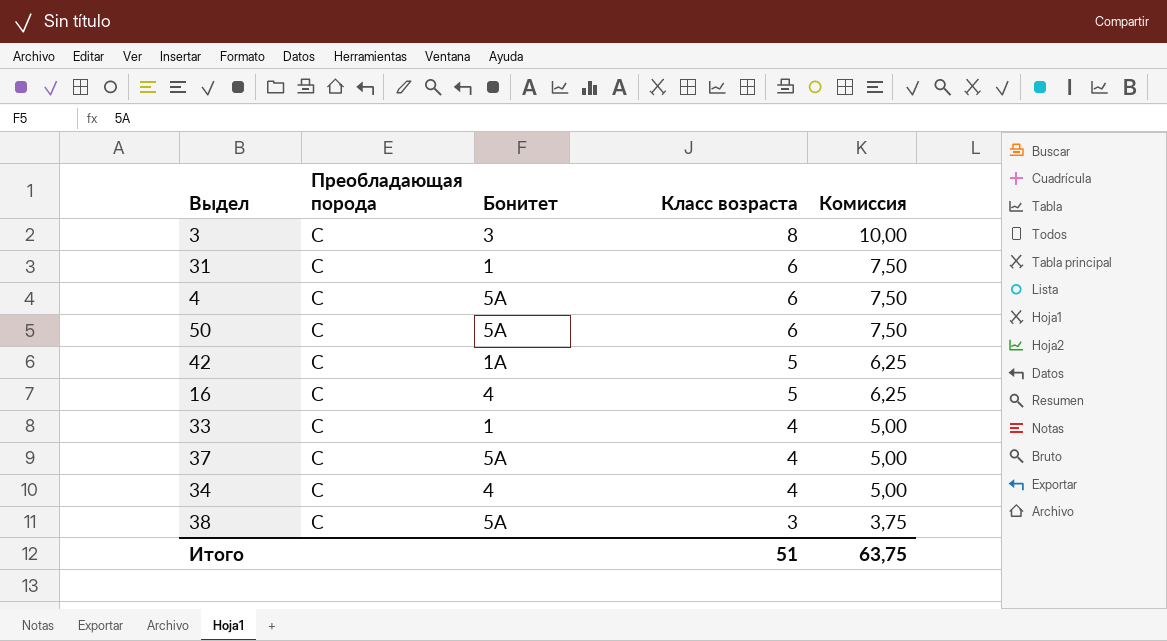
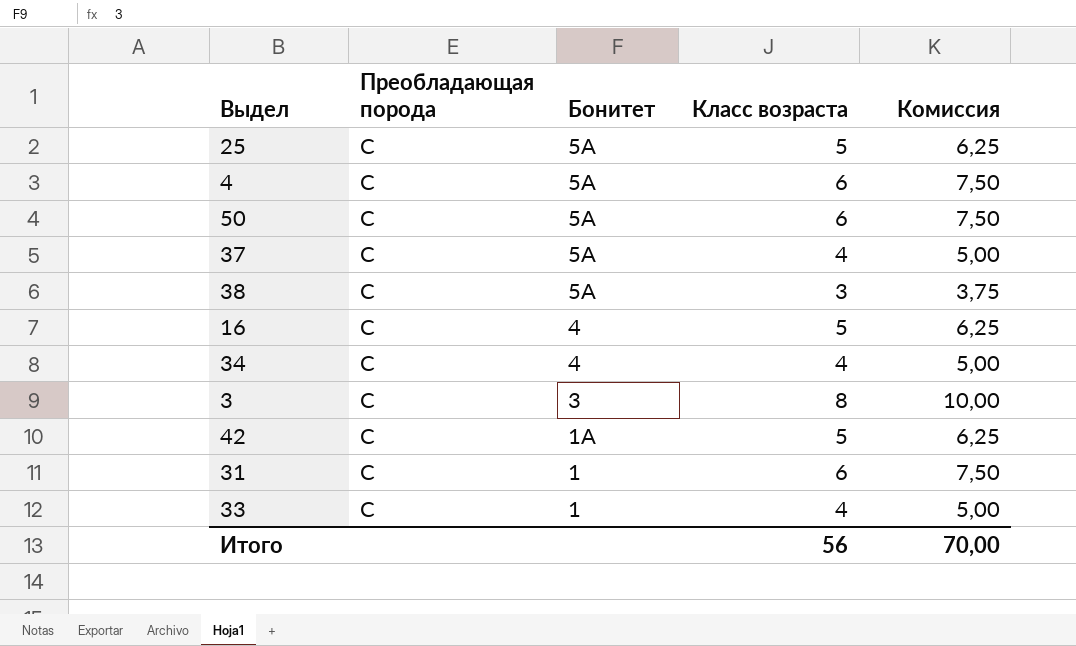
row order: Класс возраста descending -> Бонитет descending
row 25: none -> С | 5А | 5 | 6,25
Итого | Класс возраста: 51 -> 56
Итого | Комиссия: 63,75 -> 70,00

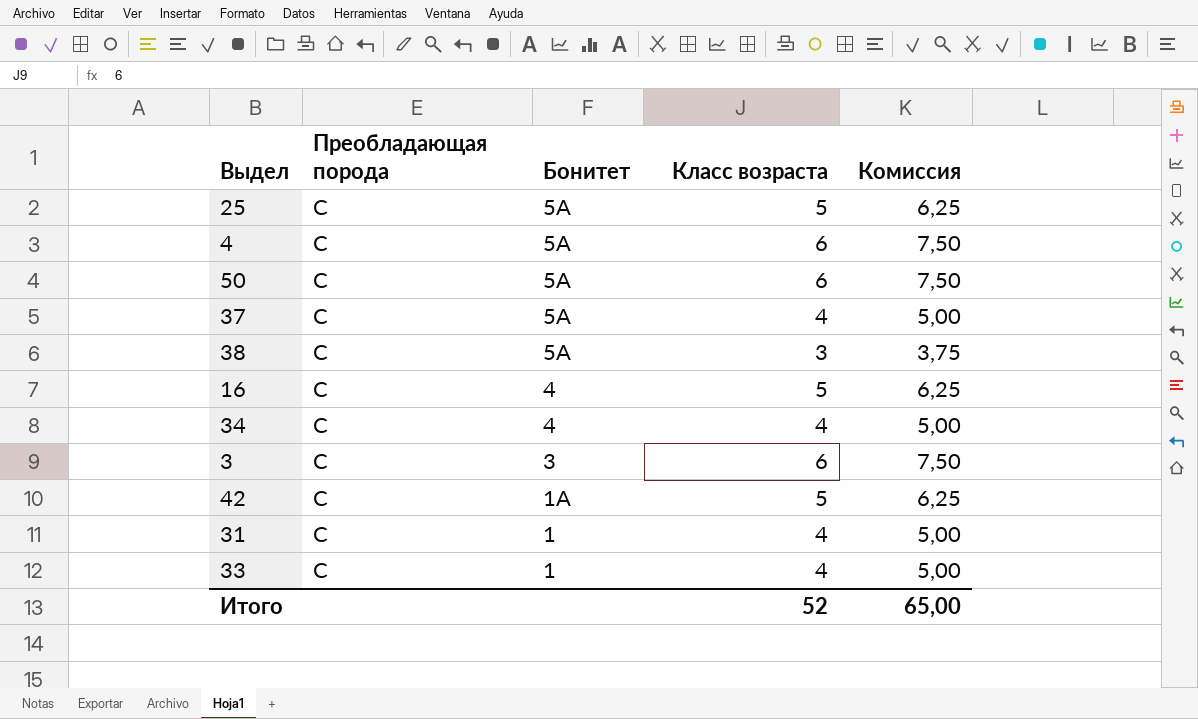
3 | Класс возраста: 8 -> 6
3 | Комиссия: 10,00 -> 7,50
31 | Класс возраста: 6 -> 4
31 | Комиссия: 7,50 -> 5,00
Итого | Класс возраста: 56 -> 52
Итого | Комиссия: 70,00 -> 65,00

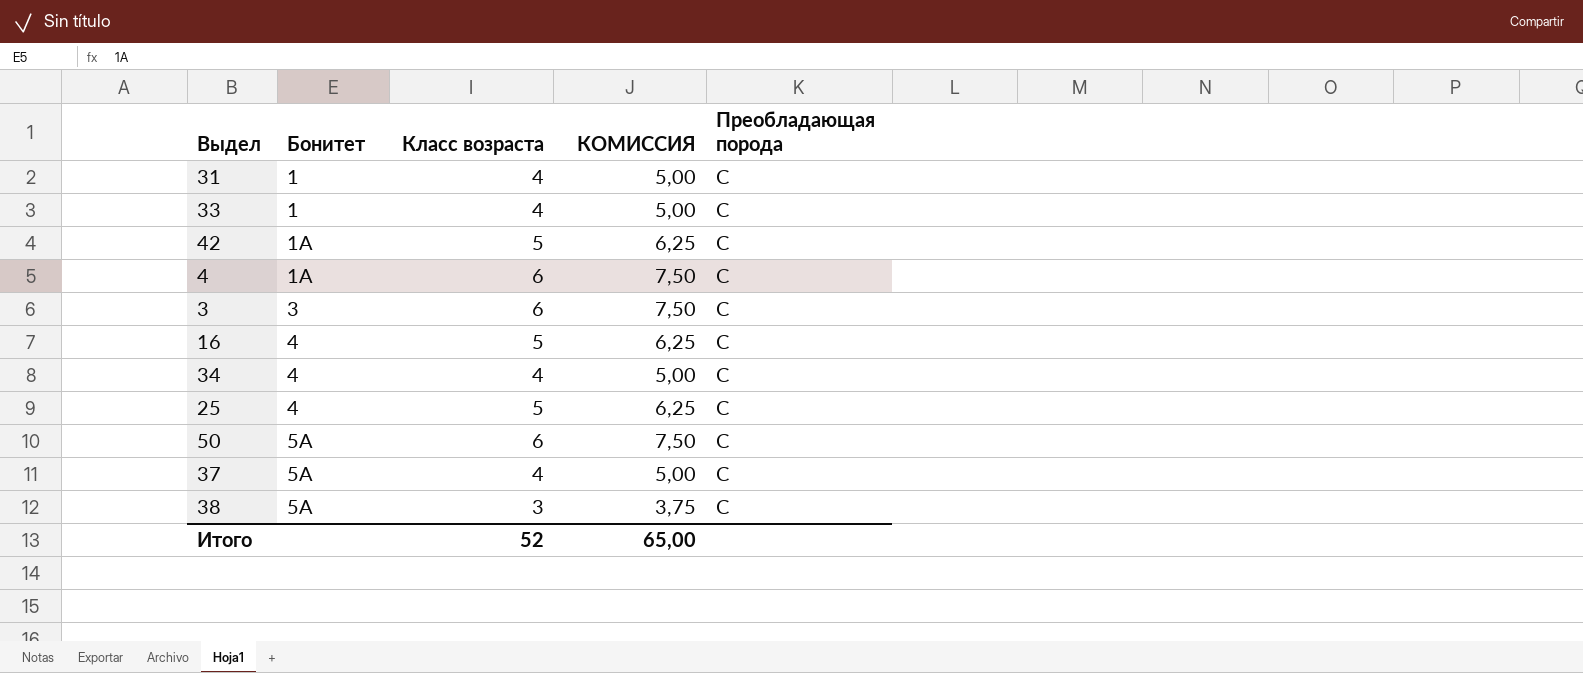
row order: Бонитет descending -> Бонитет ascending
column name: Комиссия -> КОМИССИЯ
column Преобладающая порода | position: 2 -> 5
4 | Бонитет: 5А -> 1А
25 | Бонитет: 5А -> 4

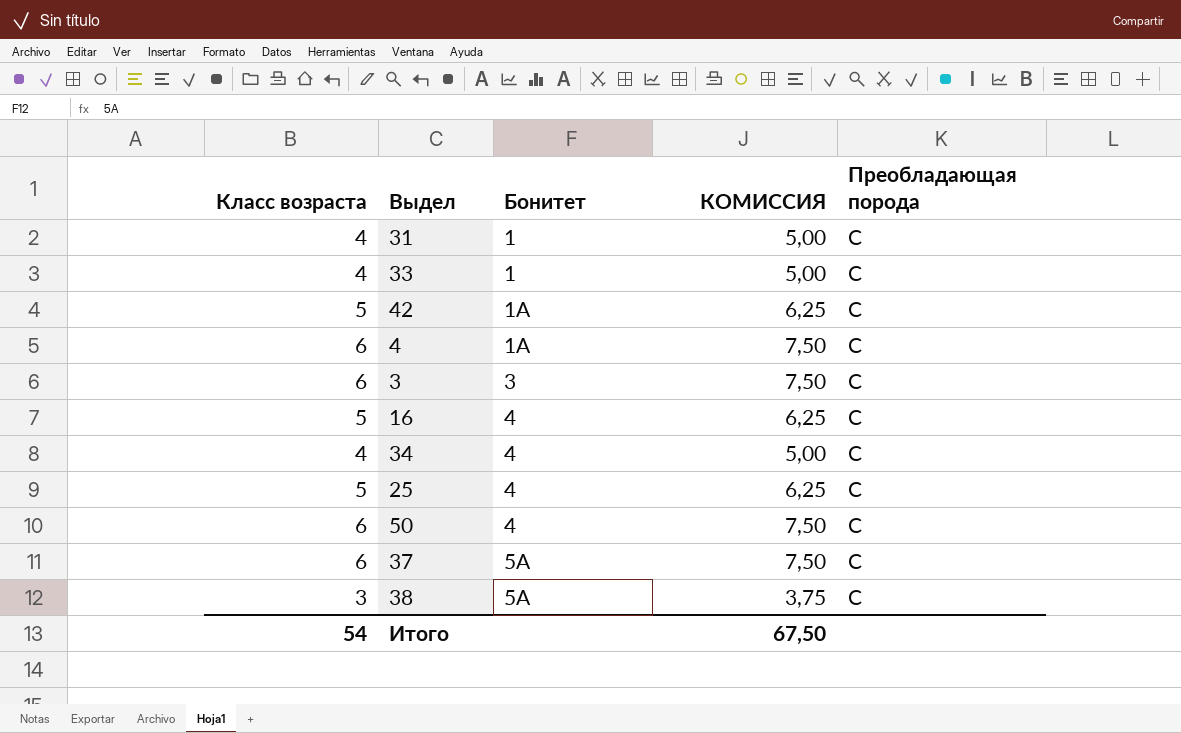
column Класс возраста | position: 3 -> 1
50 | Бонитет: 5А -> 4
37 | Класс возраста: 4 -> 6
37 | КОМИССИЯ: 5,00 -> 7,50
Итого | Класс возраста: 52 -> 54
Итого | КОМИССИЯ: 65,00 -> 67,50

